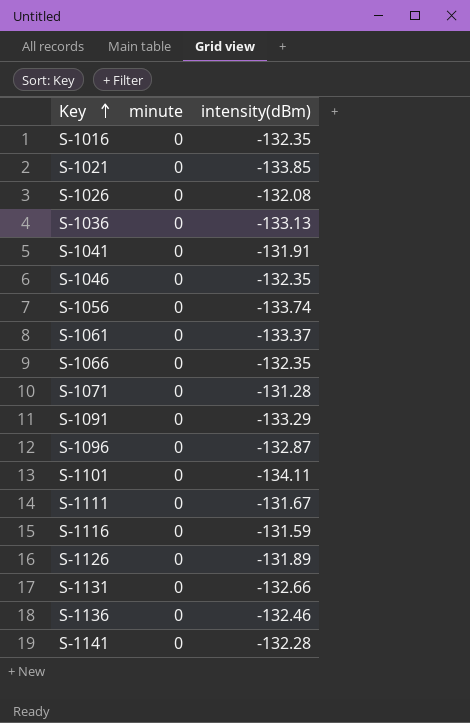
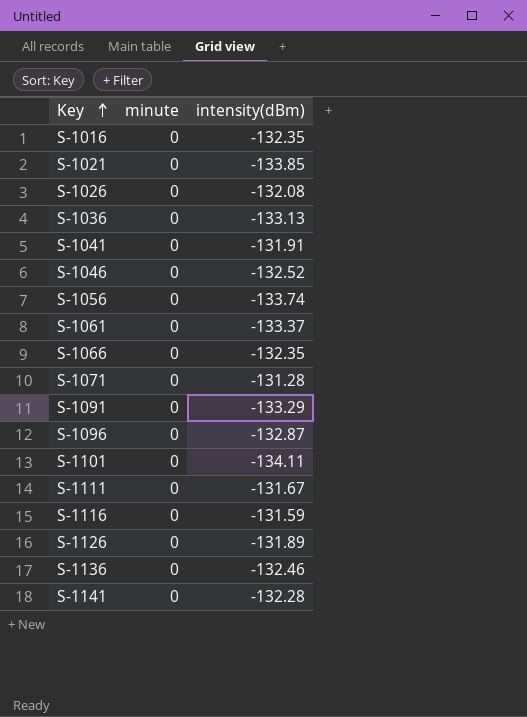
row S-1131: 0 | -132.66 -> none
S-1046 | intensity(dBm): -132.35 -> -132.52

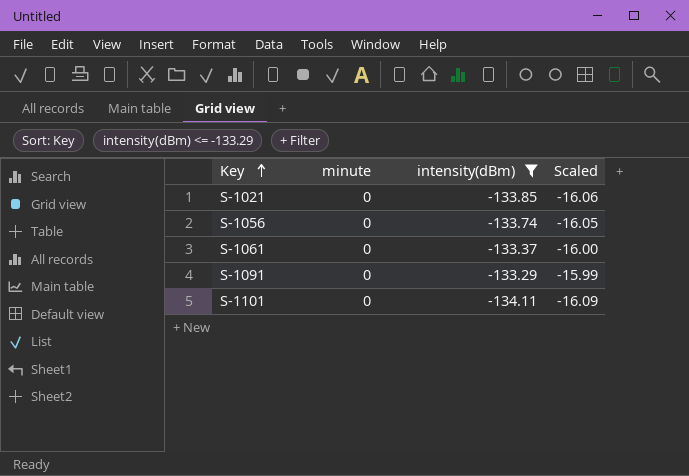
filter: none -> intensity(dBm) <= -133.29
column Scaled | formula: none -> [intensity(dBm)] * 0.12

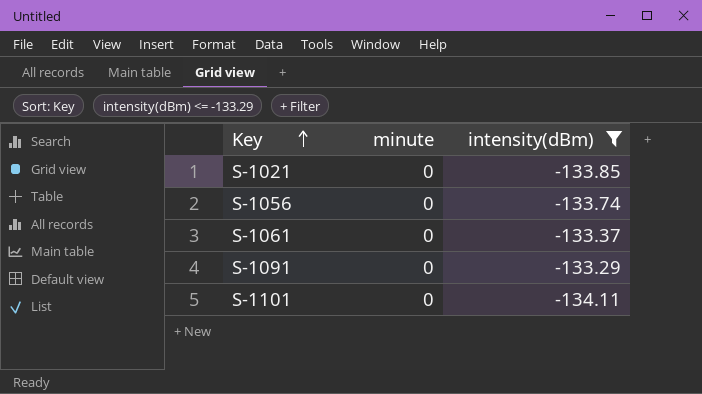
column Scaled | formula: [intensity(dBm)] * 0.12 -> none

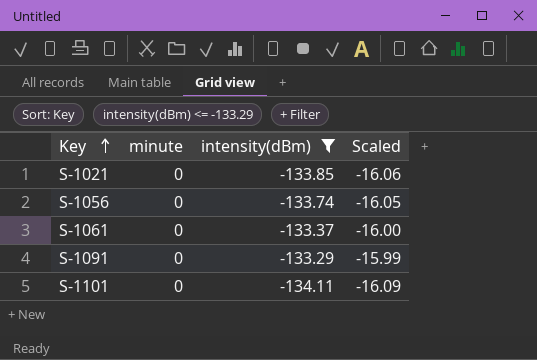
column Scaled | formula: none -> [intensity(dBm)] * 0.12

